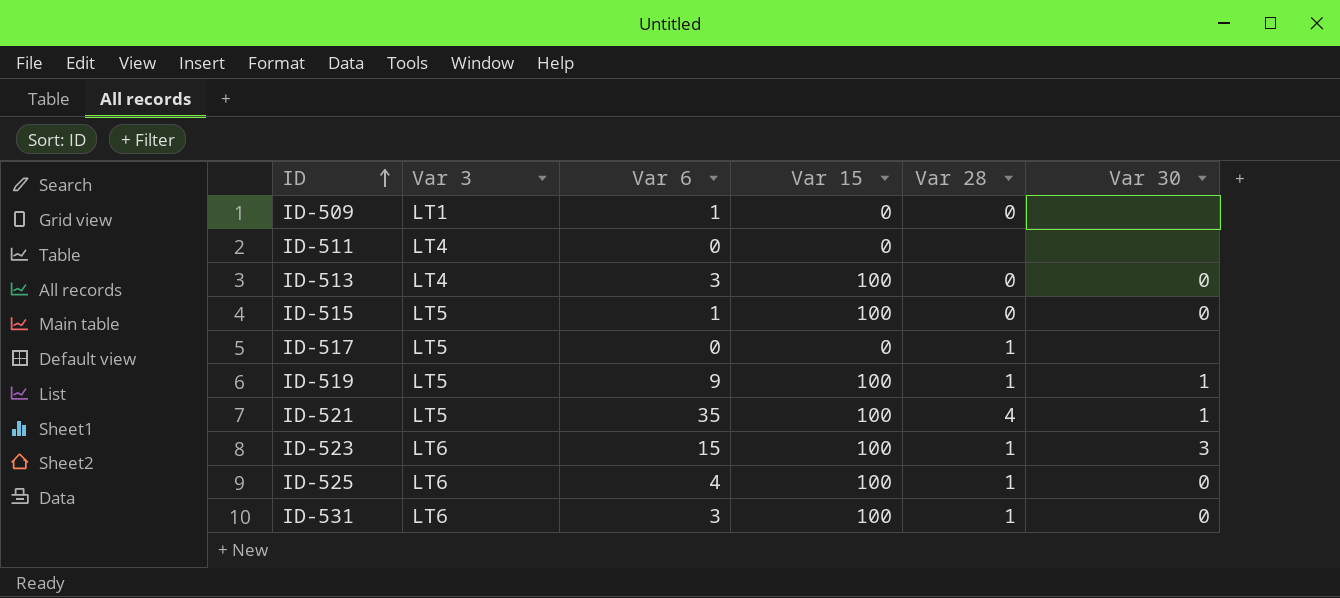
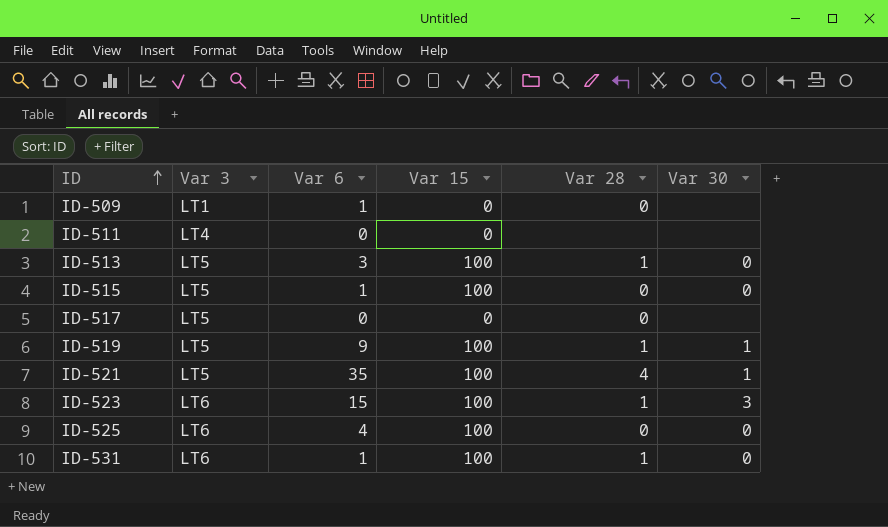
ID-513 | Var 3: LT4 -> LT5
ID-513 | Var 28: 0 -> 1
ID-517 | Var 28: 1 -> 0
ID-525 | Var 28: 1 -> 0
ID-531 | Var 6: 3 -> 1

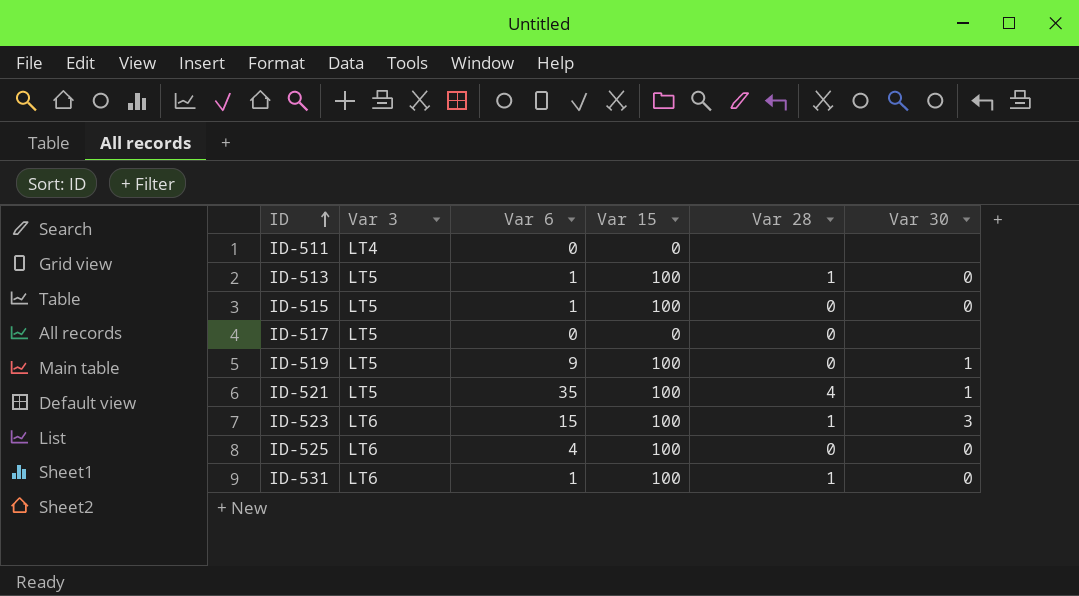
row ID-509: LT1 | 1 | 0 | 0 | none -> none
ID-513 | Var 6: 3 -> 1
ID-519 | Var 28: 1 -> 0

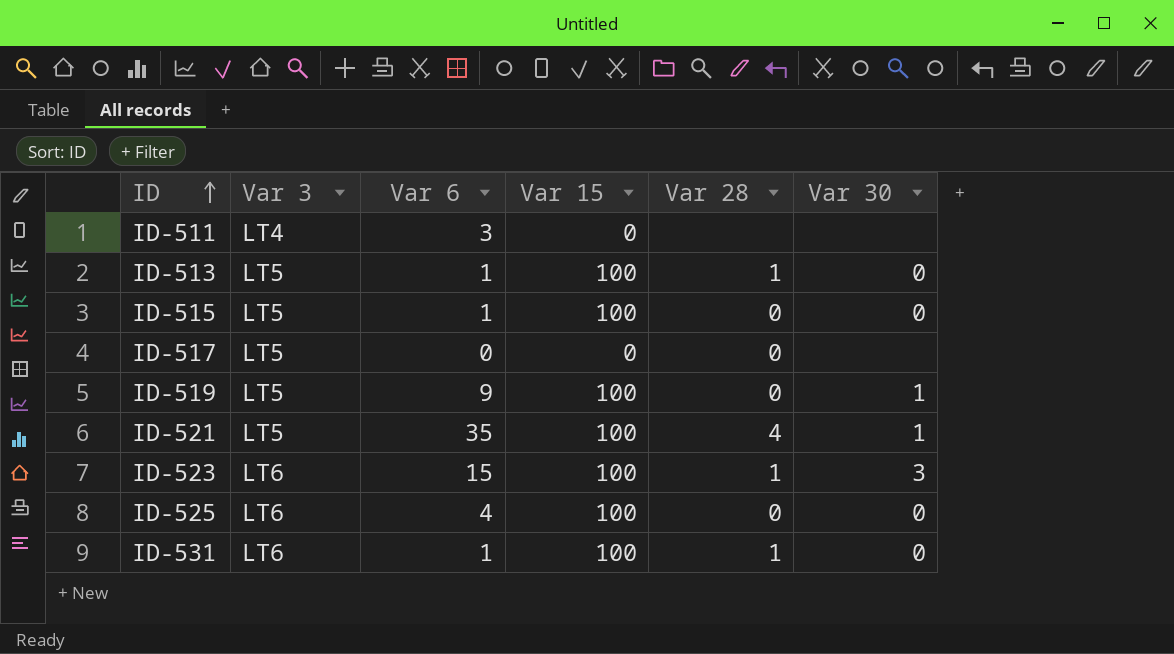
ID-511 | Var 6: 0 -> 3

